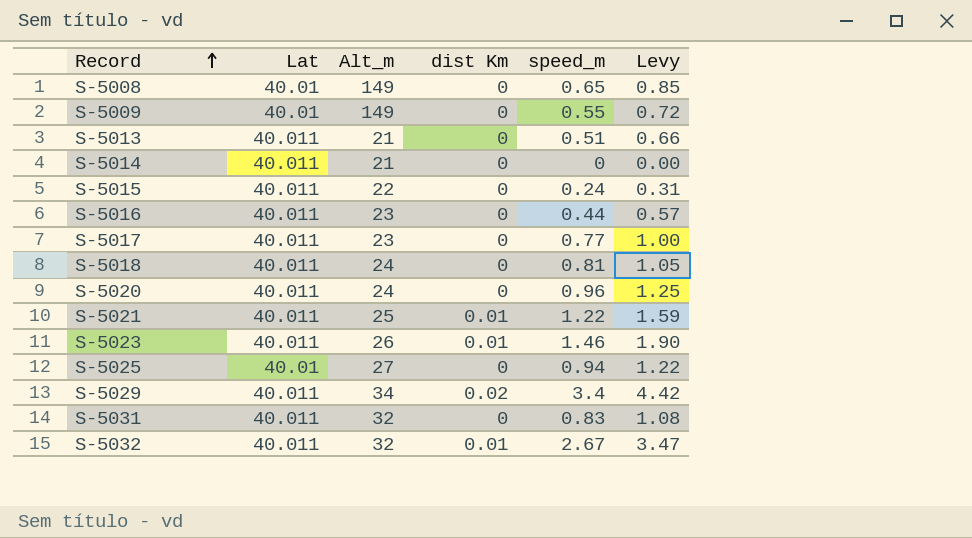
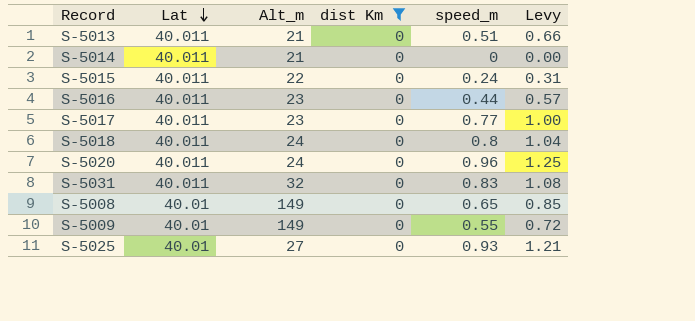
filter: none -> dist Km = 0
row order: Record ascending -> Lat descending
S-5018 | speed_m: 0.81 -> 0.8
S-5018 | Levy: 1.05 -> 1.04
S-5025 | speed_m: 0.94 -> 0.93
S-5025 | Levy: 1.22 -> 1.21

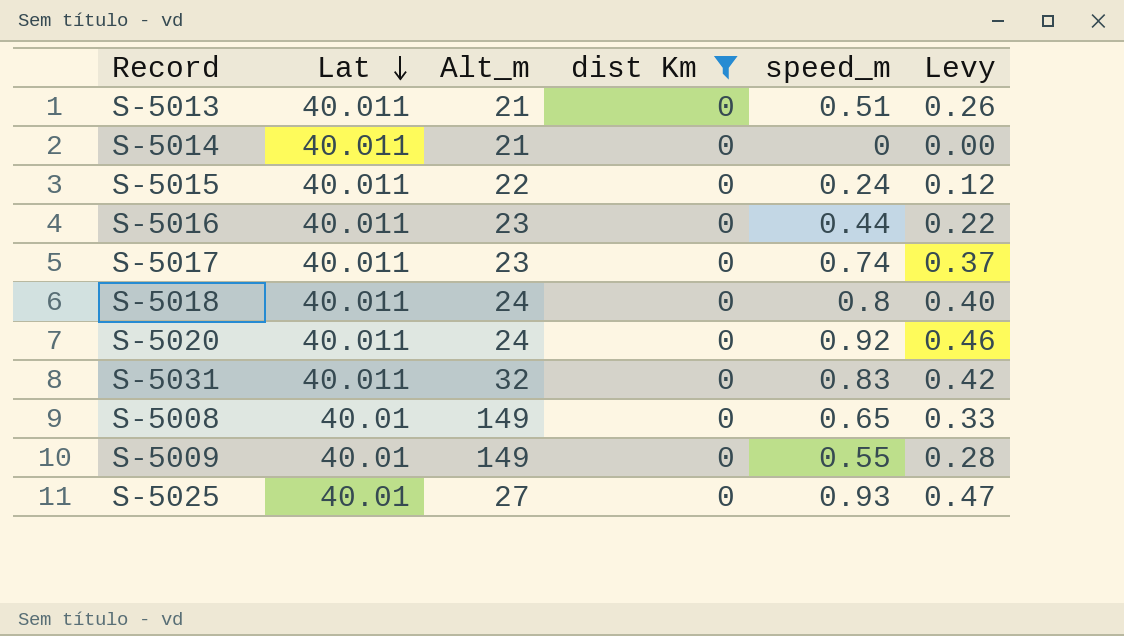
column Levy | formula: [speed_m] * 1.3 -> [speed_m] * 0.5
S-5017 | speed_m: 0.77 -> 0.74
S-5020 | speed_m: 0.96 -> 0.92

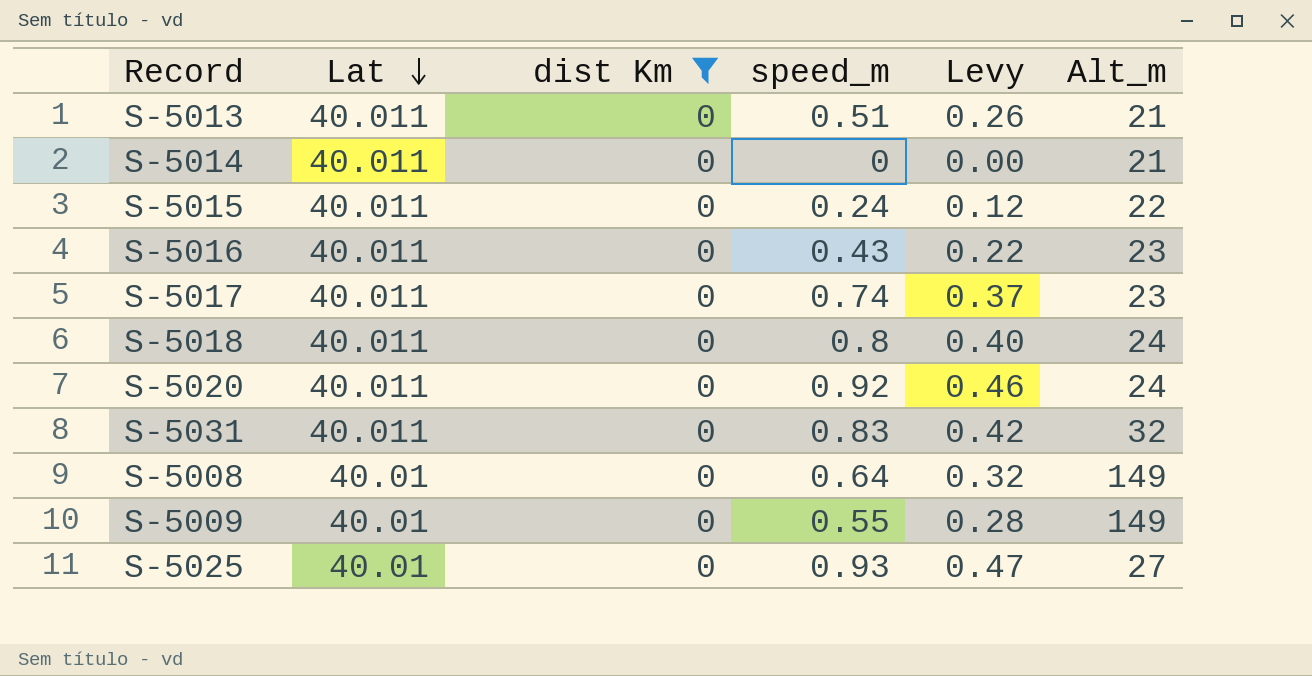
column Alt_m | position: 3 -> 6
S-5016 | speed_m: 0.44 -> 0.43
S-5008 | speed_m: 0.65 -> 0.64
S-5008 | Levy: 0.33 -> 0.32

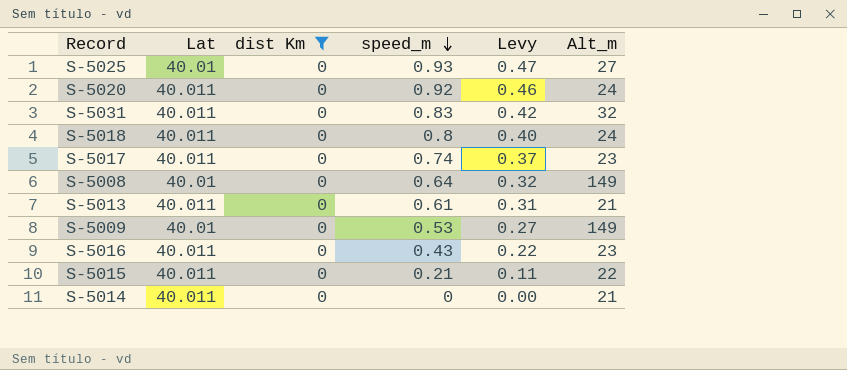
row order: Lat descending -> speed_m descending
S-5013 | speed_m: 0.51 -> 0.61
S-5013 | Levy: 0.26 -> 0.31
S-5009 | speed_m: 0.55 -> 0.53
S-5009 | Levy: 0.28 -> 0.27
S-5015 | speed_m: 0.24 -> 0.21
S-5015 | Levy: 0.12 -> 0.11

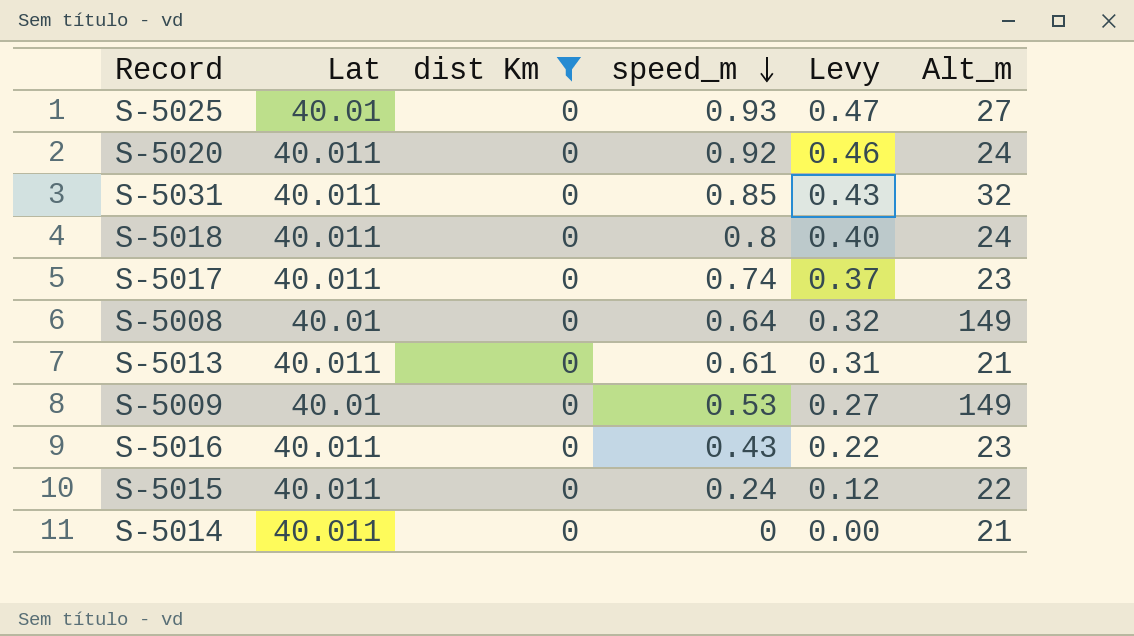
S-5031 | speed_m: 0.83 -> 0.85
S-5031 | Levy: 0.42 -> 0.43
S-5015 | speed_m: 0.21 -> 0.24
S-5015 | Levy: 0.11 -> 0.12

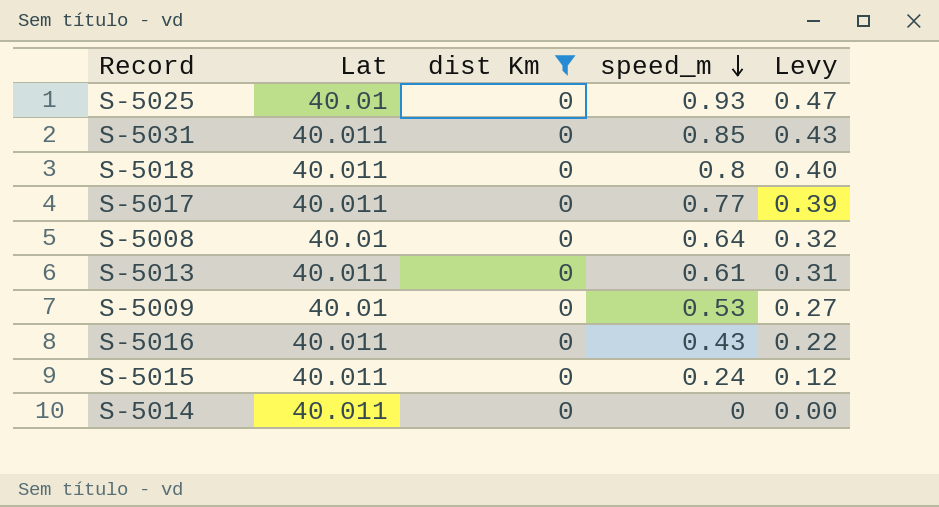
column Alt_m | position: 6 -> none
row S-5020: 40.011 | 0 | 0.92 | 0.46 | 24 -> none
S-5017 | speed_m: 0.74 -> 0.77
S-5017 | Levy: 0.37 -> 0.39

